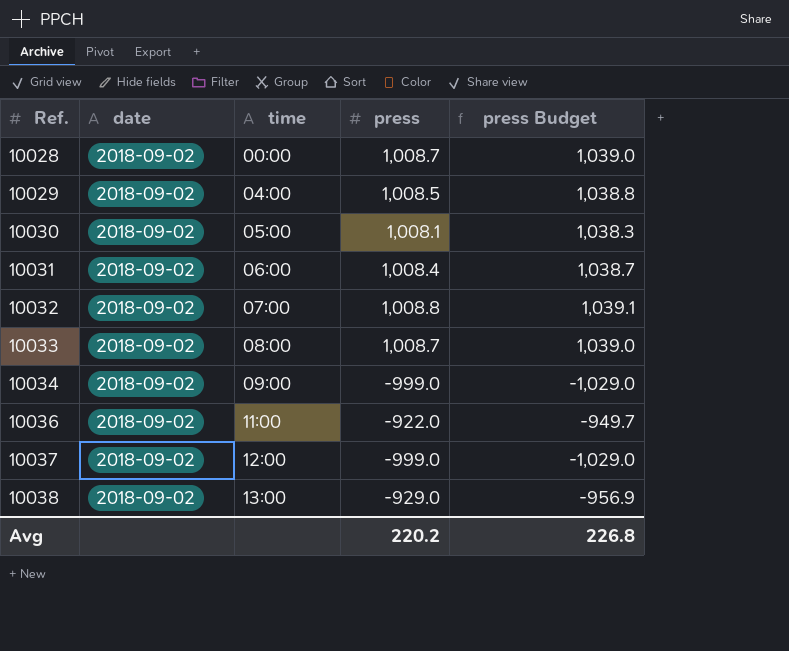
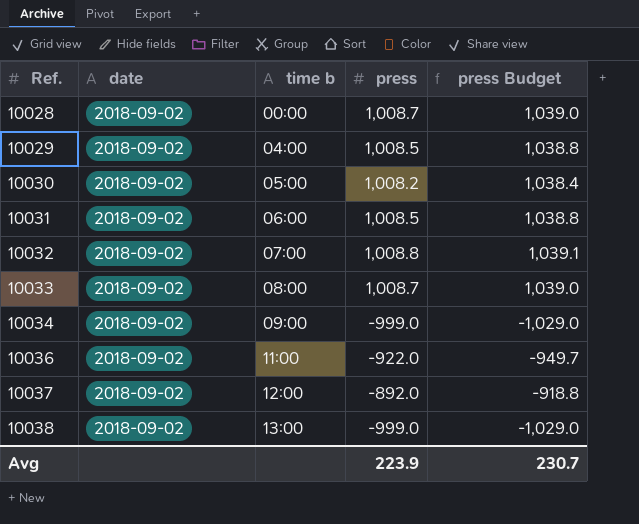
column name: time -> time b
10030 | press: 1,008.1 -> 1,008.2
10030 | press Budget: 1,038.3 -> 1,038.4
10031 | press: 1,008.4 -> 1,008.5
10031 | press Budget: 1,038.7 -> 1,038.8
10037 | press: -999.0 -> -892.0
10037 | press Budget: -1,029.0 -> -918.8
10038 | press: -929.0 -> -999.0
10038 | press Budget: -956.9 -> -1,029.0
Avg | press: 220.2 -> 223.9
Avg | press Budget: 226.8 -> 230.7

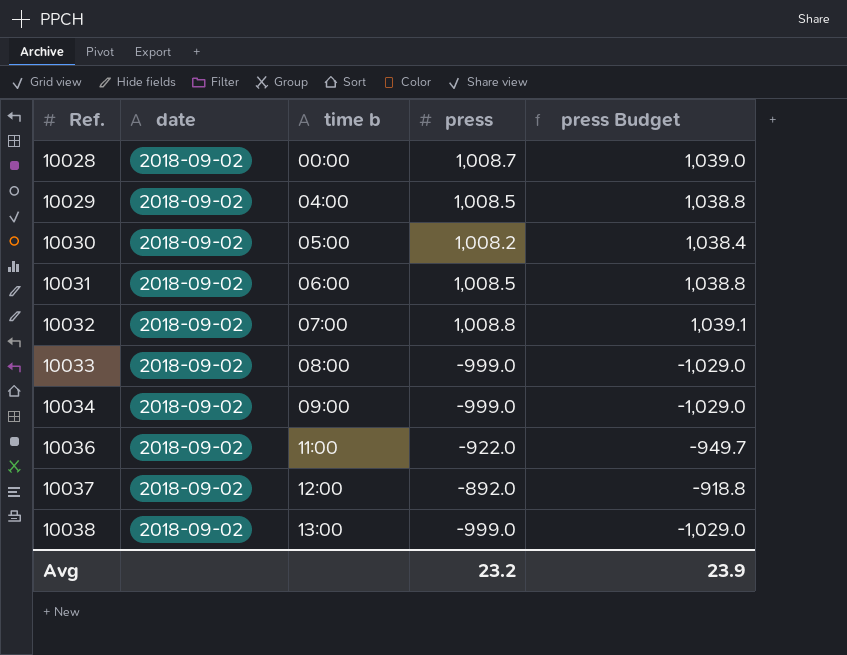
10033 | press: 1,008.7 -> -999.0
10033 | press Budget: 1,039.0 -> -1,029.0
Avg | press: 223.9 -> 23.2
Avg | press Budget: 230.7 -> 23.9

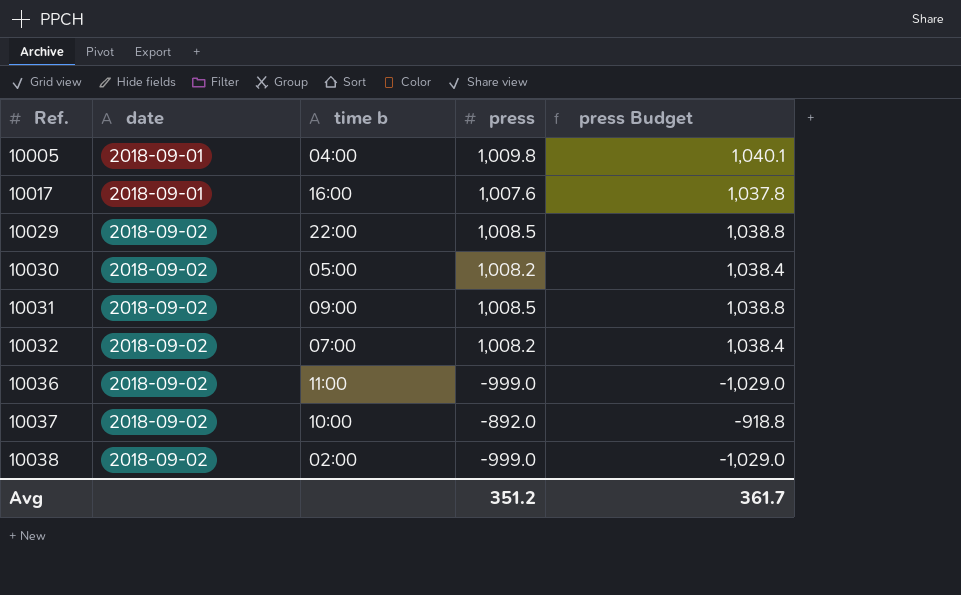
row 10028: 2018-09-02 | 00:00 | 1,008.7 | 1,039.0 -> none
row 10033: 2018-09-02 | 08:00 | -999.0 | -1,029.0 -> none
row 10034: 2018-09-02 | 09:00 | -999.0 | -1,029.0 -> none
row 10005: none -> 2018-09-01 | 04:00 | 1,009.8 | 1,040.1
row 10017: none -> 2018-09-01 | 16:00 | 1,007.6 | 1,037.8
10029 | time b: 04:00 -> 22:00
10031 | time b: 06:00 -> 09:00
10032 | press: 1,008.8 -> 1,008.2
10032 | press Budget: 1,039.1 -> 1,038.4
10036 | press: -922.0 -> -999.0
10036 | press Budget: -949.7 -> -1,029.0
10037 | time b: 12:00 -> 10:00
10038 | time b: 13:00 -> 02:00
Avg | press: 23.2 -> 351.2
Avg | press Budget: 23.9 -> 361.7

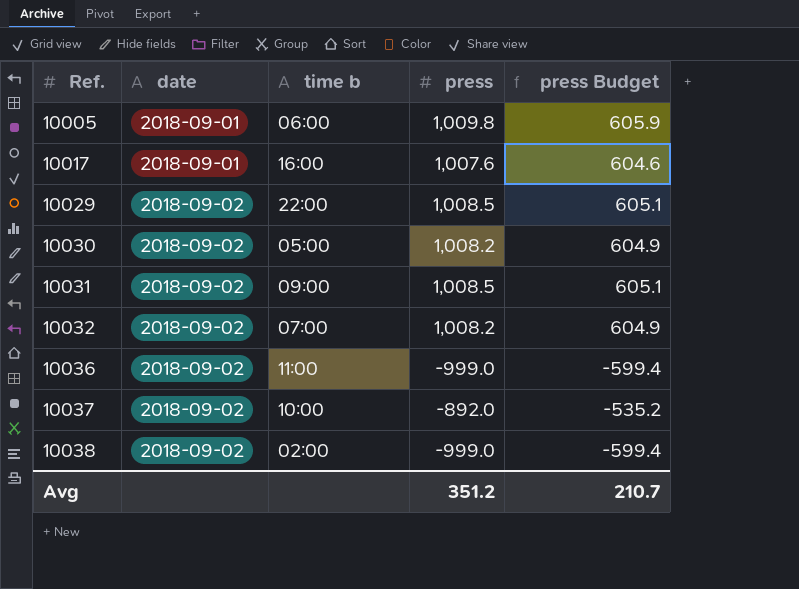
column press Budget | formula: [press] * 1.03 -> [press] * 0.6
10005 | time b: 04:00 -> 06:00
Avg | press Budget: 361.7 -> 210.7

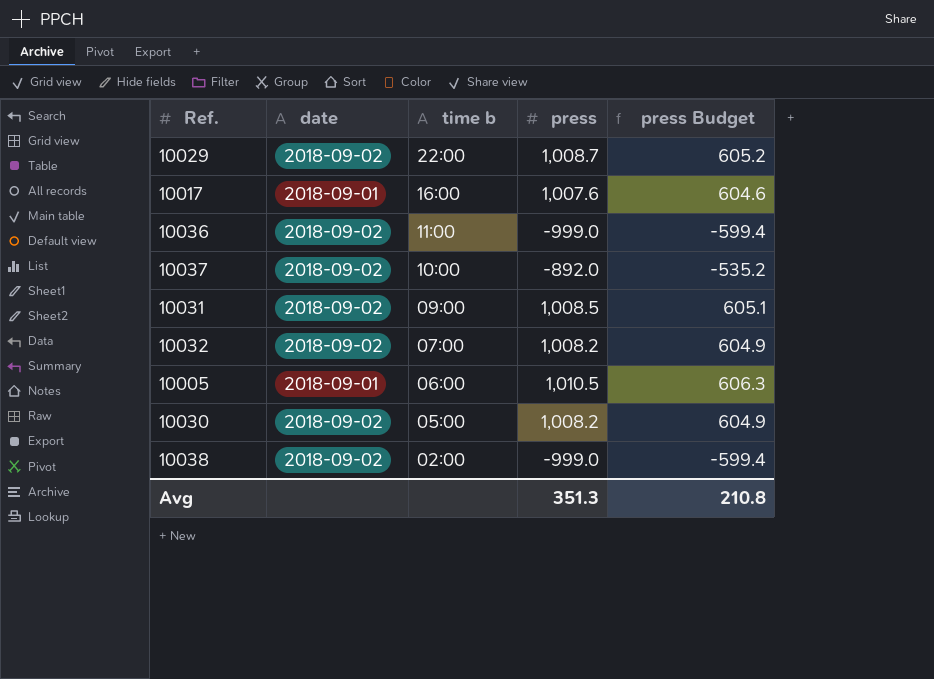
row order: Ref. ascending -> time b descending
10029 | press: 1,008.5 -> 1,008.7
10029 | press Budget: 605.1 -> 605.2
10005 | press: 1,009.8 -> 1,010.5
10005 | press Budget: 605.9 -> 606.3
Avg | press: 351.2 -> 351.3
Avg | press Budget: 210.7 -> 210.8

